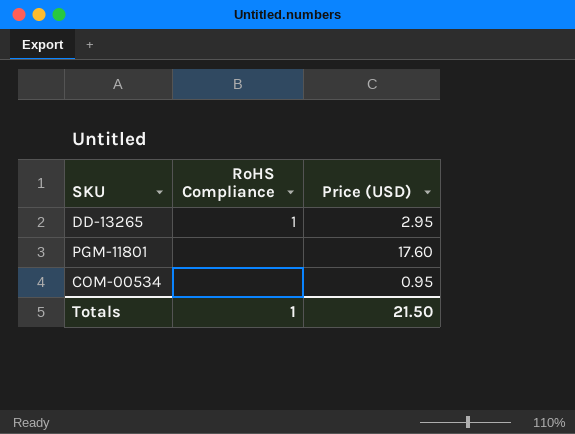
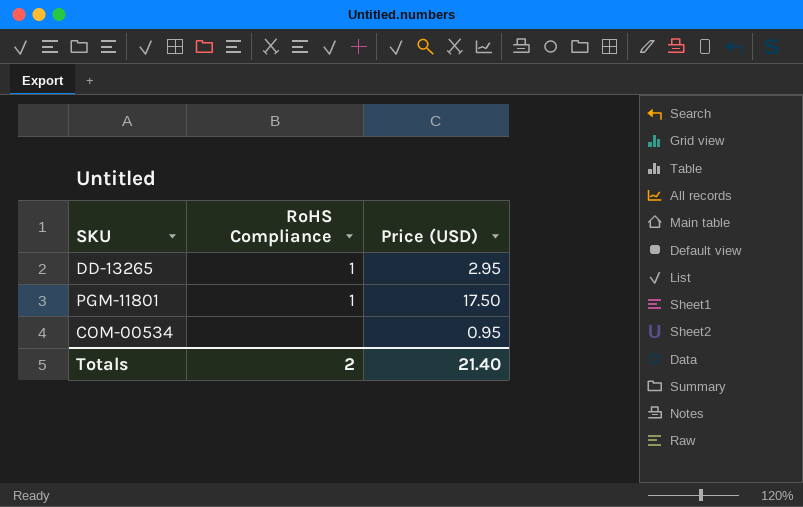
PGM-11801 | RoHS Compliance: none -> 1
PGM-11801 | Price (USD): 17.60 -> 17.50
Totals | RoHS Compliance: 1 -> 2
Totals | Price (USD): 21.50 -> 21.40

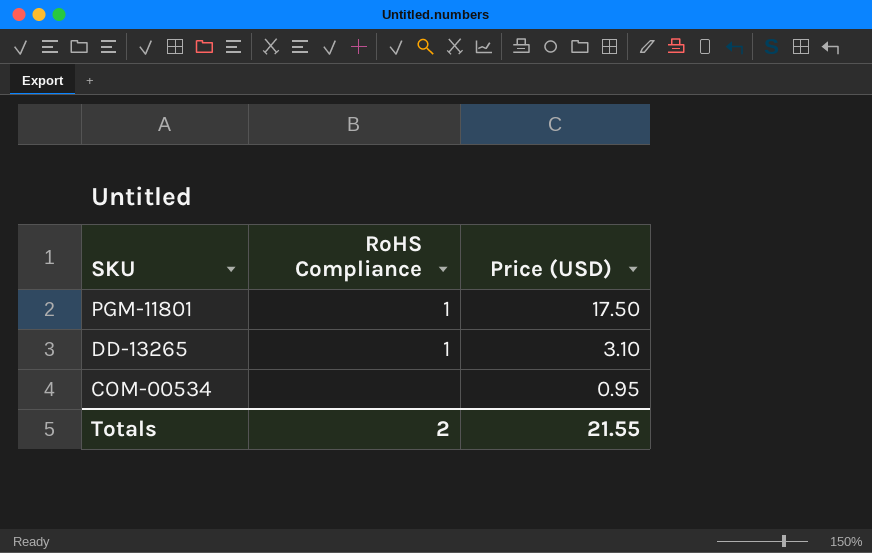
row order: none -> SKU descending
DD-13265 | Price (USD): 2.95 -> 3.10
Totals | Price (USD): 21.40 -> 21.55

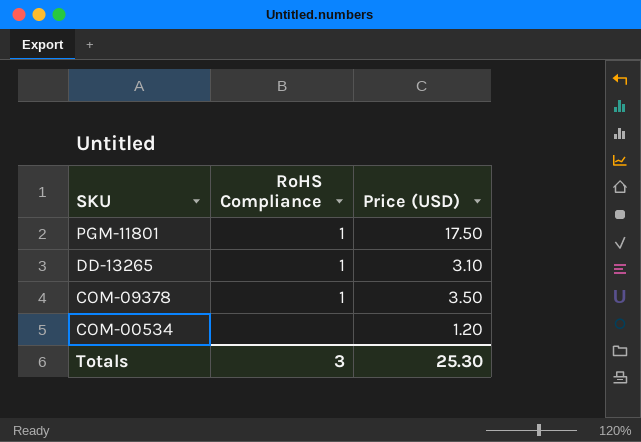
row COM-09378: none -> 1 | 3.50
COM-00534 | Price (USD): 0.95 -> 1.20
Totals | RoHS Compliance: 2 -> 3
Totals | Price (USD): 21.55 -> 25.30

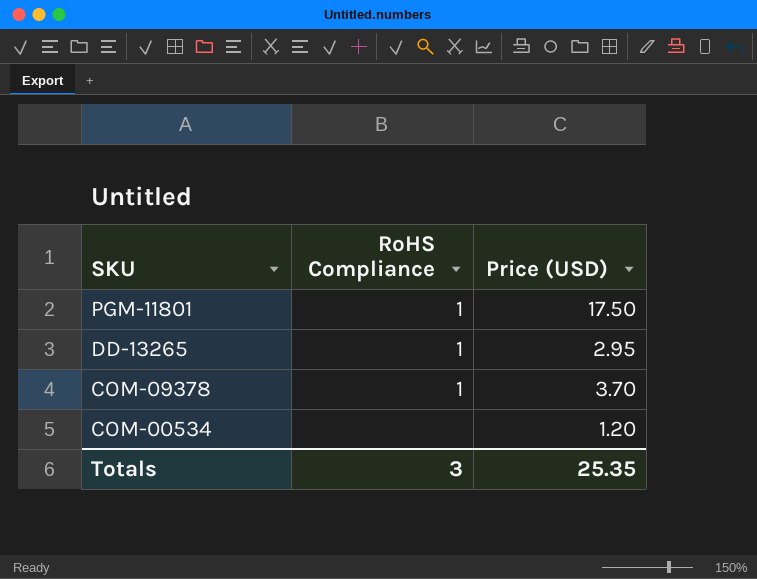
DD-13265 | Price (USD): 3.10 -> 2.95
COM-09378 | Price (USD): 3.50 -> 3.70
Totals | Price (USD): 25.30 -> 25.35

